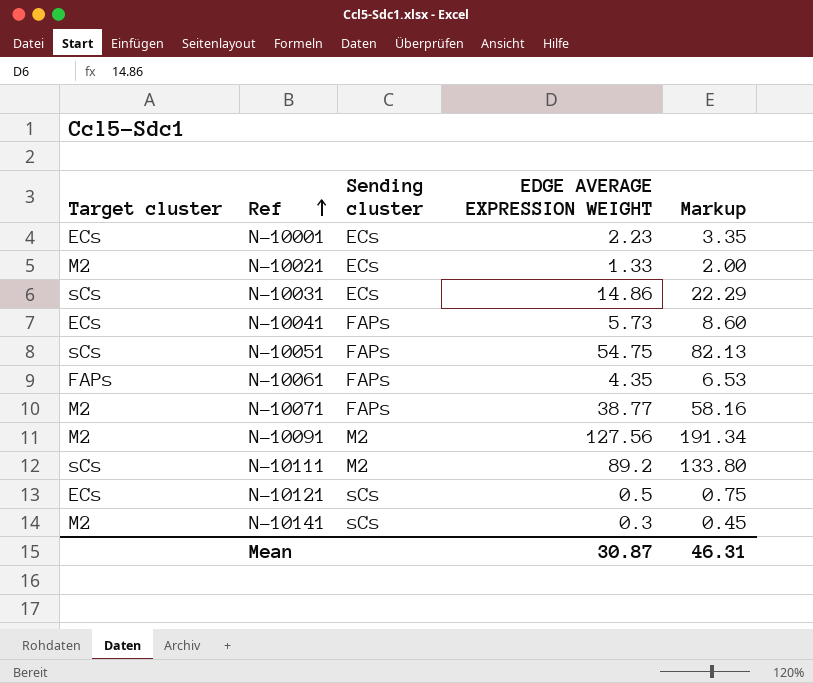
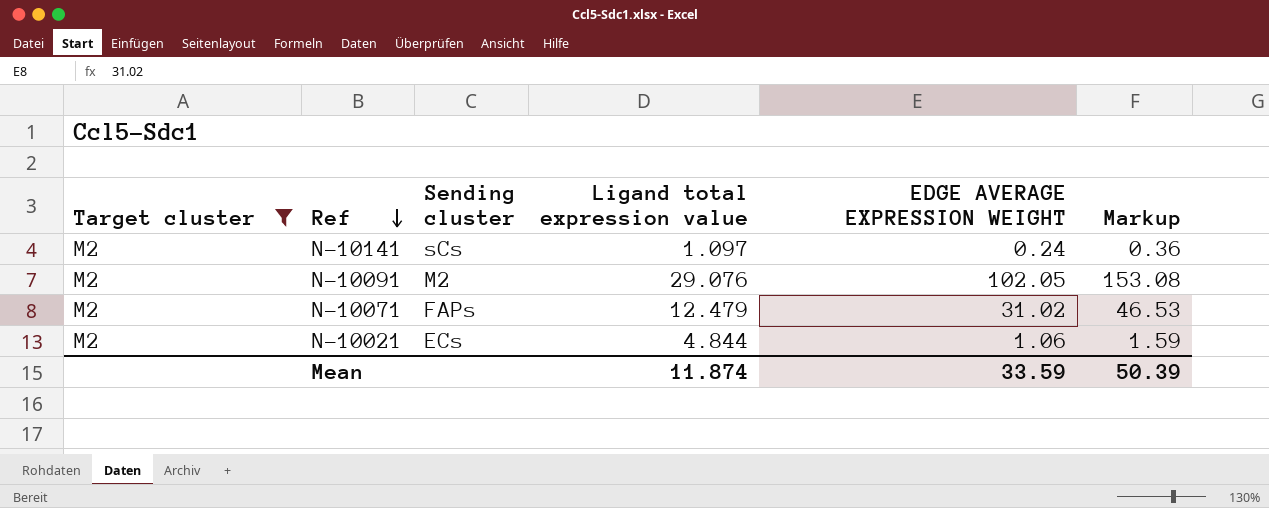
filter: none -> Target cluster = M2
row order: Ref ascending -> Ref descending
column Ligand total expression value | position: none -> 4
N-10141 | EDGE AVERAGE EXPRESSION WEIGHT: 0.3 -> 0.24
N-10141 | Markup: 0.45 -> 0.36
N-10091 | EDGE AVERAGE EXPRESSION WEIGHT: 127.56 -> 102.05
N-10091 | Markup: 191.34 -> 153.08
N-10071 | EDGE AVERAGE EXPRESSION WEIGHT: 38.77 -> 31.02
N-10071 | Markup: 58.16 -> 46.53
N-10021 | EDGE AVERAGE EXPRESSION WEIGHT: 1.33 -> 1.06
N-10021 | Markup: 2.00 -> 1.59
Mean | EDGE AVERAGE EXPRESSION WEIGHT: 30.87 -> 33.59
Mean | Markup: 46.31 -> 50.39

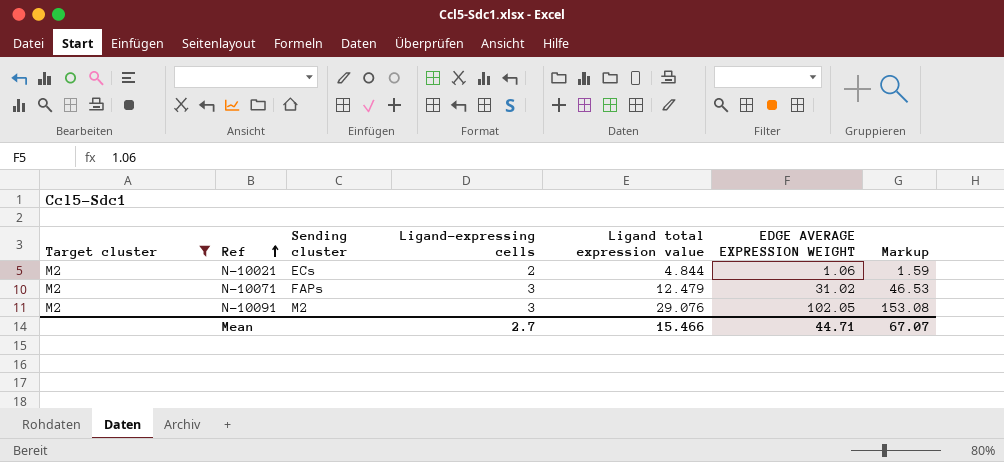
row order: Ref descending -> Ref ascending
column Ligand-expressing cells | position: none -> 4
row N-10141: M2 | sCs | 1.097 | 0.24 | 0.36 -> none
Mean | Ligand total expression value: 11.874 -> 15.466
Mean | EDGE AVERAGE EXPRESSION WEIGHT: 33.59 -> 44.71
Mean | Markup: 50.39 -> 67.07

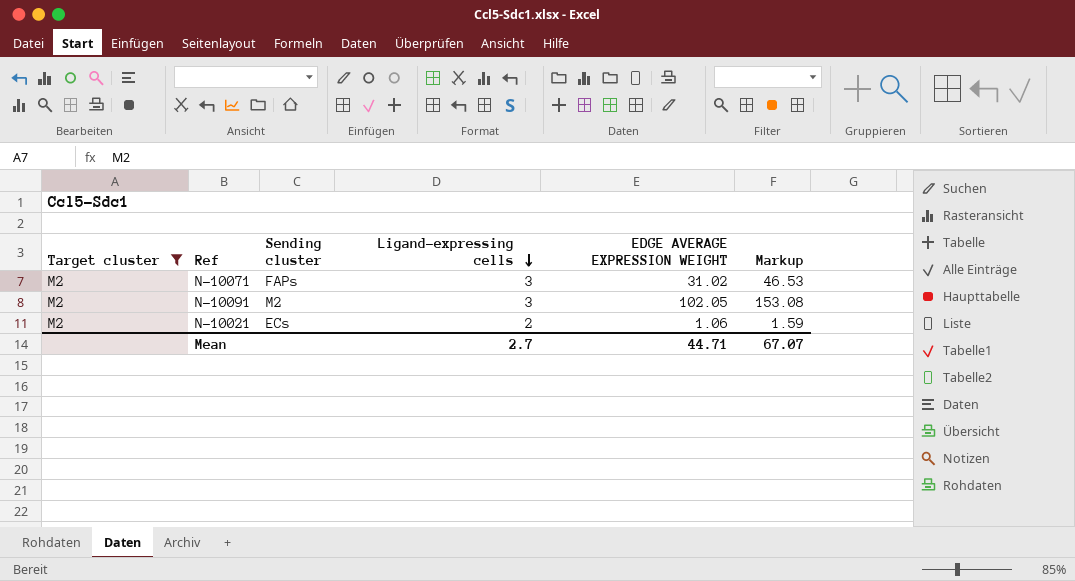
row order: Ref ascending -> Ligand-expressing cells descending
column Ligand total expression value | position: 5 -> none

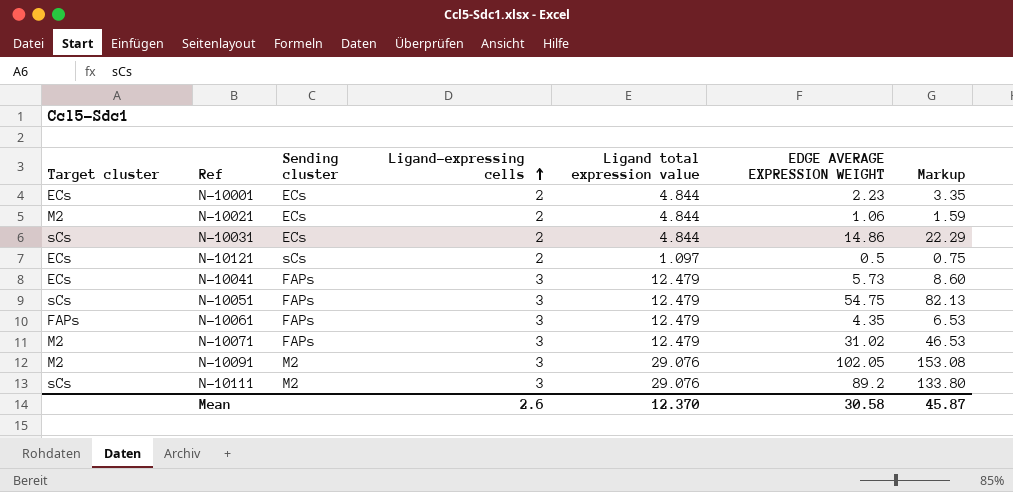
filter: Target cluster = M2 -> none
row order: Ligand-expressing cells descending -> Ligand-expressing cells ascending
column Ligand total expression value | position: none -> 5
Mean | Ligand-expressing cells: 2.7 -> 2.6
Mean | EDGE AVERAGE EXPRESSION WEIGHT: 44.71 -> 30.58
Mean | Markup: 67.07 -> 45.87

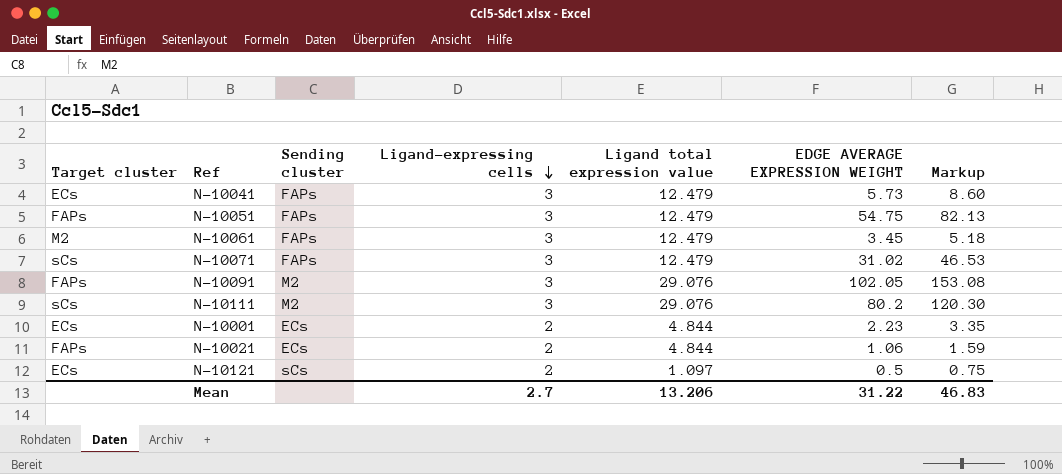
row order: Ligand-expressing cells ascending -> Ligand-expressing cells descending
row N-10031: sCs | ECs | 2 | 4.844 | 14.86 | 22.29 -> none
N-10051 | Target cluster: sCs -> FAPs
N-10061 | Target cluster: FAPs -> M2
N-10061 | EDGE AVERAGE EXPRESSION WEIGHT: 4.35 -> 3.45
N-10061 | Markup: 6.53 -> 5.18
N-10071 | Target cluster: M2 -> sCs
N-10091 | Target cluster: M2 -> FAPs
N-10111 | EDGE AVERAGE EXPRESSION WEIGHT: 89.2 -> 80.2
N-10111 | Markup: 133.80 -> 120.30
N-10021 | Target cluster: M2 -> FAPs
Mean | Ligand-expressing cells: 2.6 -> 2.7
Mean | Ligand total expression value: 12.370 -> 13.206
Mean | EDGE AVERAGE EXPRESSION WEIGHT: 30.58 -> 31.22
Mean | Markup: 45.87 -> 46.83

